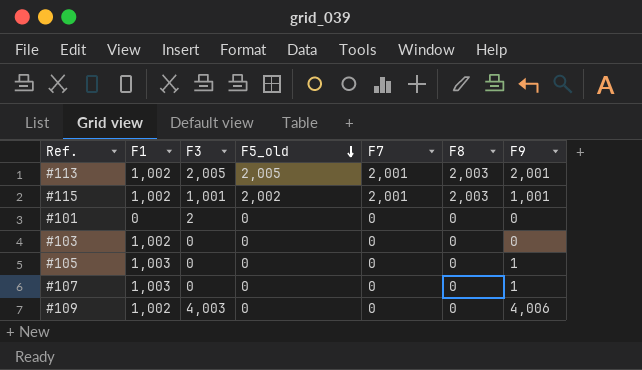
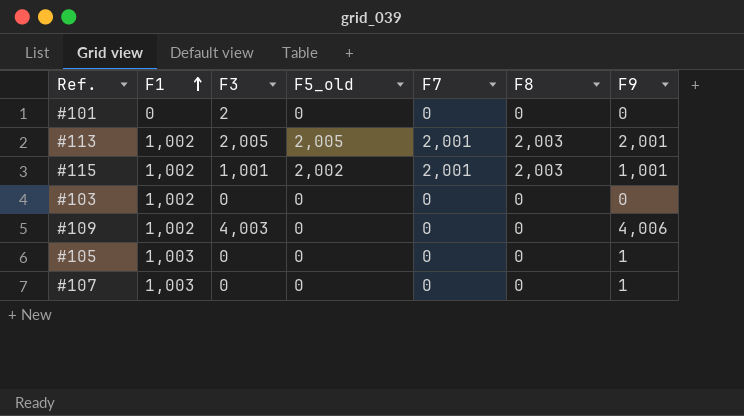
row order: F5_old descending -> F1 ascending

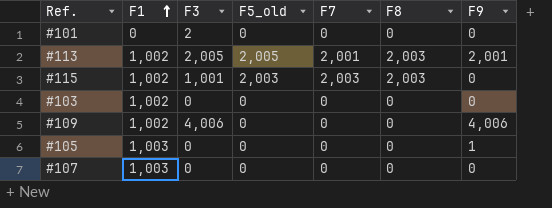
#115 | F5_old: 2,002 -> 2,003
#115 | F7: 2,001 -> 2,003
#115 | F9: 1,001 -> 0
#109 | F3: 4,003 -> 4,006
#107 | F9: 1 -> 0

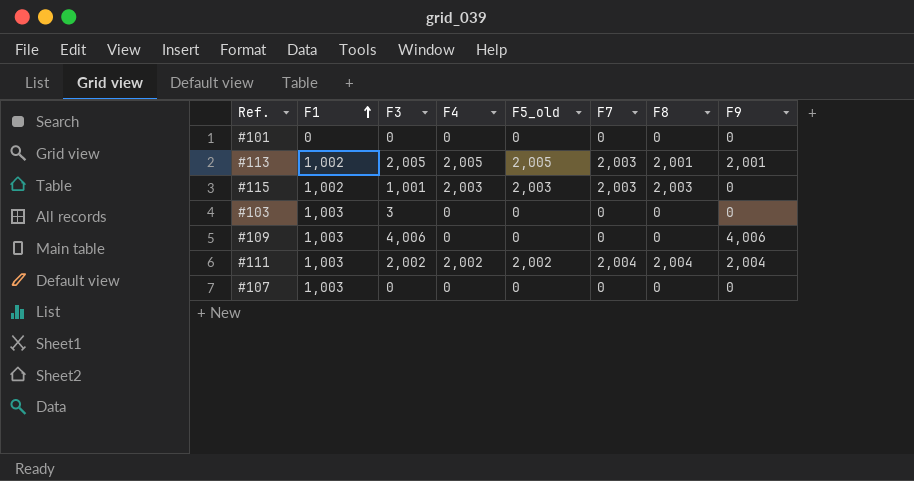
column F4 | position: none -> 4
row #105: 1,003 | 0 | 0 | 0 | 0 | 1 -> none
#101 | F3: 2 -> 0
#113 | F7: 2,001 -> 2,003
#113 | F8: 2,003 -> 2,001
#103 | F1: 1,002 -> 1,003
#103 | F3: 0 -> 3
#109 | F1: 1,002 -> 1,003
row #111: none -> 1,003 | 2,002 | 2,002 | 2,002 | 2,004 | 2,004 | 2,004

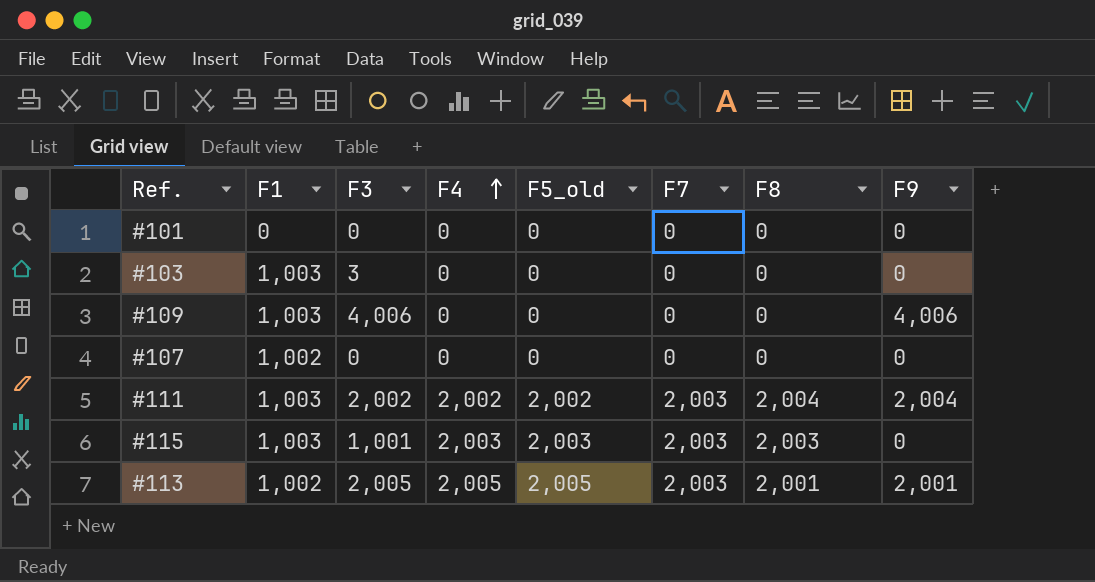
row order: F1 ascending -> F4 ascending
#107 | F1: 1,003 -> 1,002
#111 | F7: 2,004 -> 2,003
#115 | F1: 1,002 -> 1,003

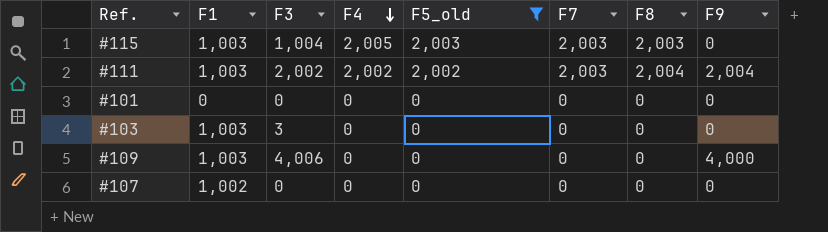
filter: none -> F5_old != 2,005
row order: F4 ascending -> F4 descending
#115 | F3: 1,001 -> 1,004
#115 | F4: 2,003 -> 2,005
#109 | F9: 4,006 -> 4,000

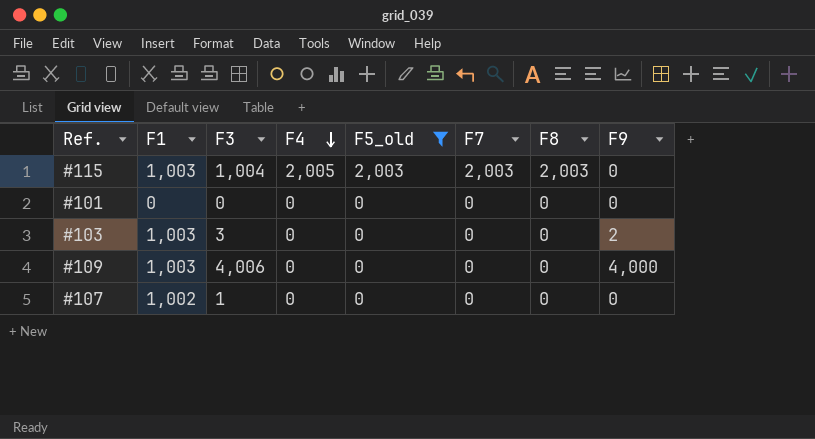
row #111: 1,003 | 2,002 | 2,002 | 2,002 | 2,003 | 2,004 | 2,004 -> none
#103 | F9: 0 -> 2
#107 | F3: 0 -> 1

